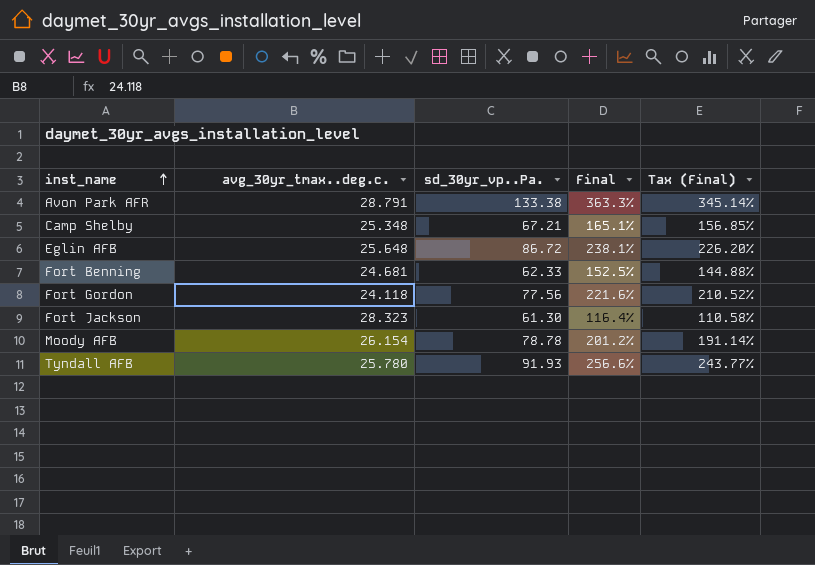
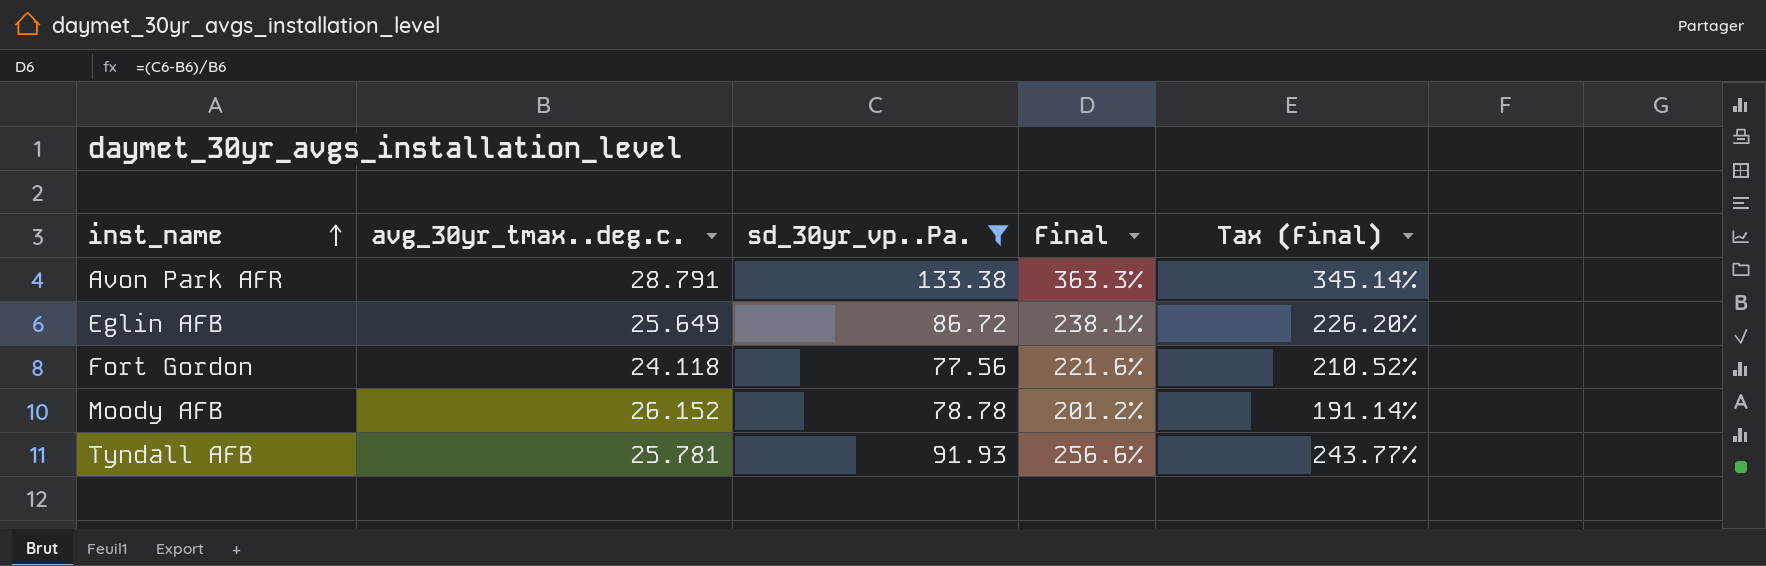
filter: none -> sd_30yr_vp..Pa. >= 77.56
Eglin AFB | avg_30yr_tmax..deg.c.: 25.648 -> 25.649
Moody AFB | avg_30yr_tmax..deg.c.: 26.154 -> 26.152
Tyndall AFB | avg_30yr_tmax..deg.c.: 25.780 -> 25.781

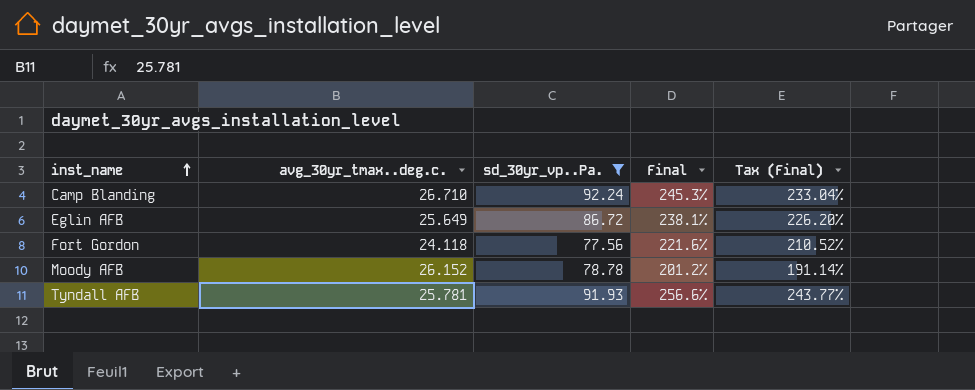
row Avon Park AFR: 28.791 | 133.38 | 363.3% | 345.14% -> none
row Camp Blanding: none -> 26.710 | 92.24 | 245.3% | 233.04%

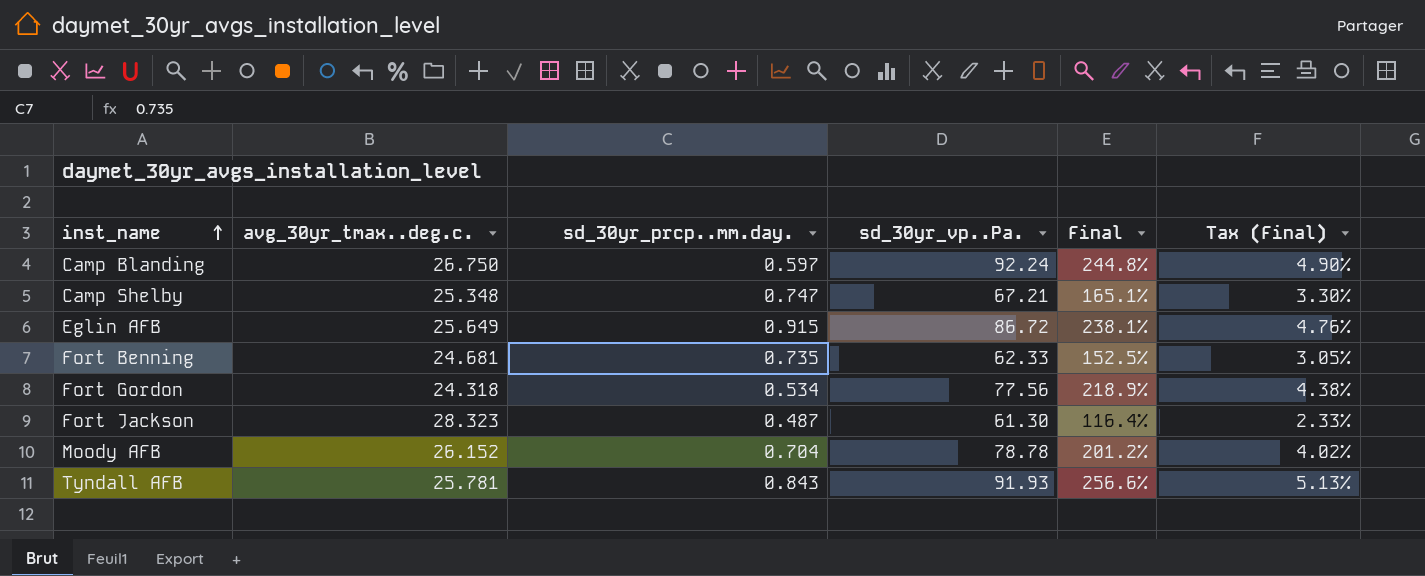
filter: sd_30yr_vp..Pa. >= 77.56 -> none
column sd_30yr_prcp..mm.day. | position: none -> 3
column Tax (Final) | formula: [Final] * 0.95 -> [Final] * 0.02
Camp Blanding | avg_30yr_tmax..deg.c.: 26.710 -> 26.750
Camp Blanding | Final: 245.3% -> 244.8%
Fort Gordon | avg_30yr_tmax..deg.c.: 24.118 -> 24.318
Fort Gordon | Final: 221.6% -> 218.9%

